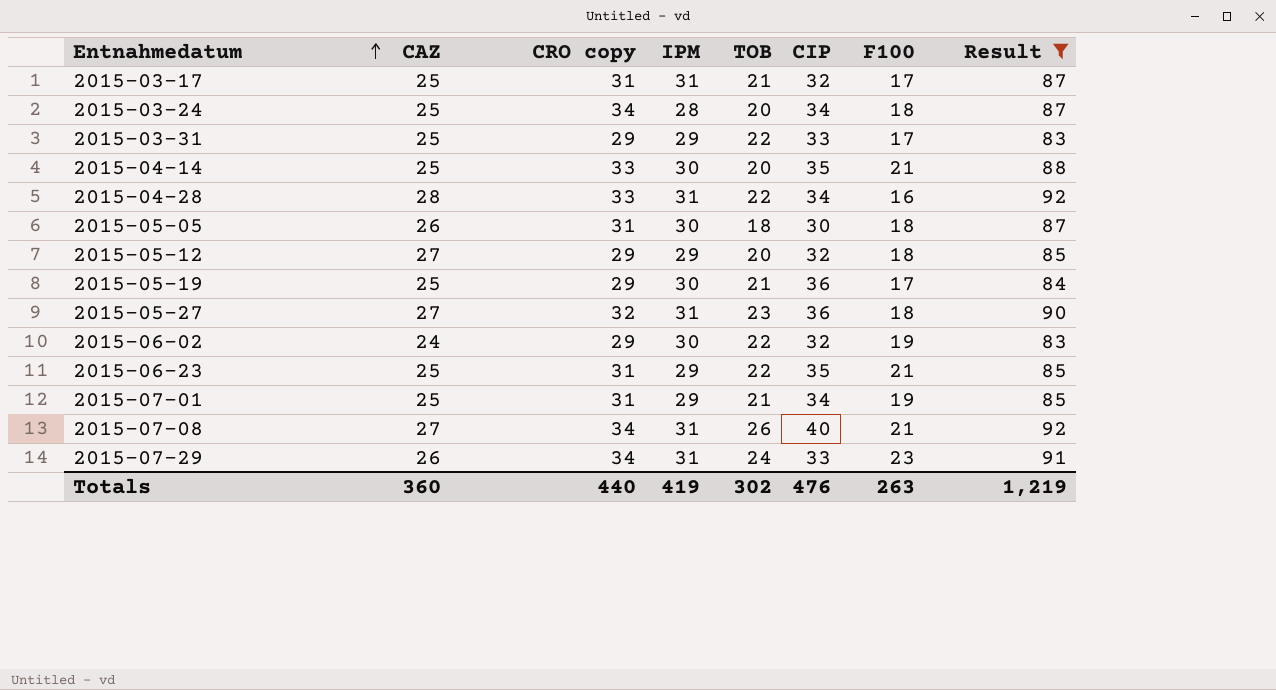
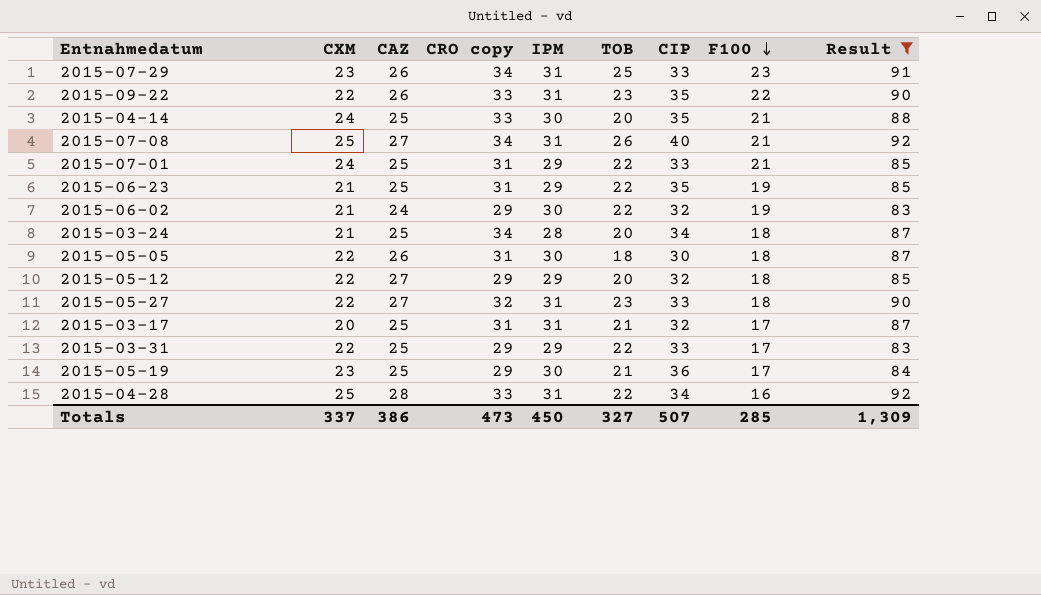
row order: Entnahmedatum ascending -> F100 descending
column CXM | position: none -> 2
2015-07-29 | TOB: 24 -> 25
row 2015-09-22: none -> 22 | 26 | 33 | 31 | 23 | 35 | 22 | 90
2015-07-01 | TOB: 21 -> 22
2015-07-01 | CIP: 34 -> 33
2015-07-01 | F100: 19 -> 21
2015-06-23 | F100: 21 -> 19
2015-05-27 | CIP: 36 -> 33
Totals | CAZ: 360 -> 386
Totals | CRO copy: 440 -> 473
Totals | IPM: 419 -> 450
Totals | TOB: 302 -> 327
Totals | CIP: 476 -> 507
Totals | F100: 263 -> 285
Totals | Result: 1,219 -> 1,309

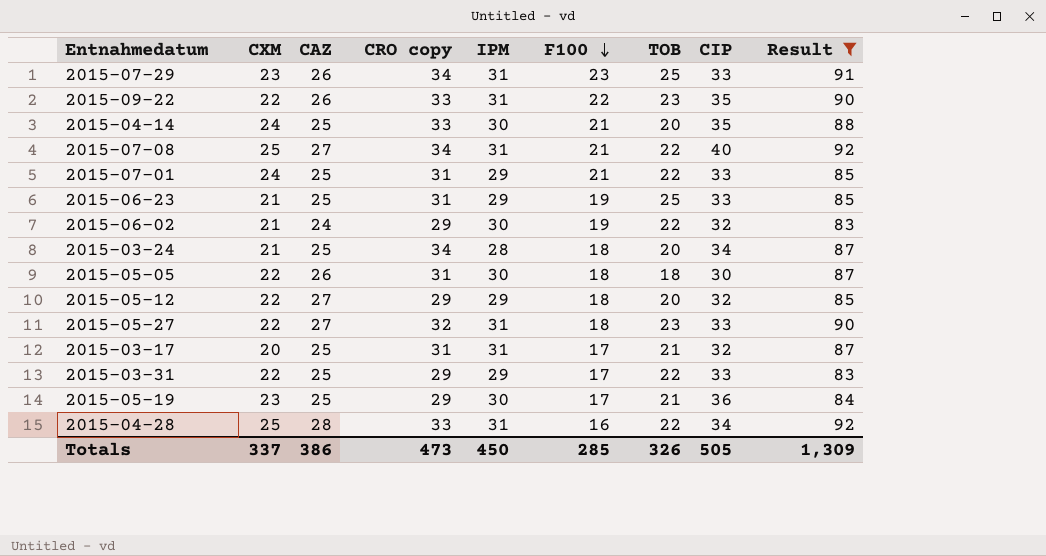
column F100 | position: 8 -> 6
2015-07-08 | TOB: 26 -> 22
2015-06-23 | TOB: 22 -> 25
2015-06-23 | CIP: 35 -> 33
Totals | TOB: 327 -> 326
Totals | CIP: 507 -> 505

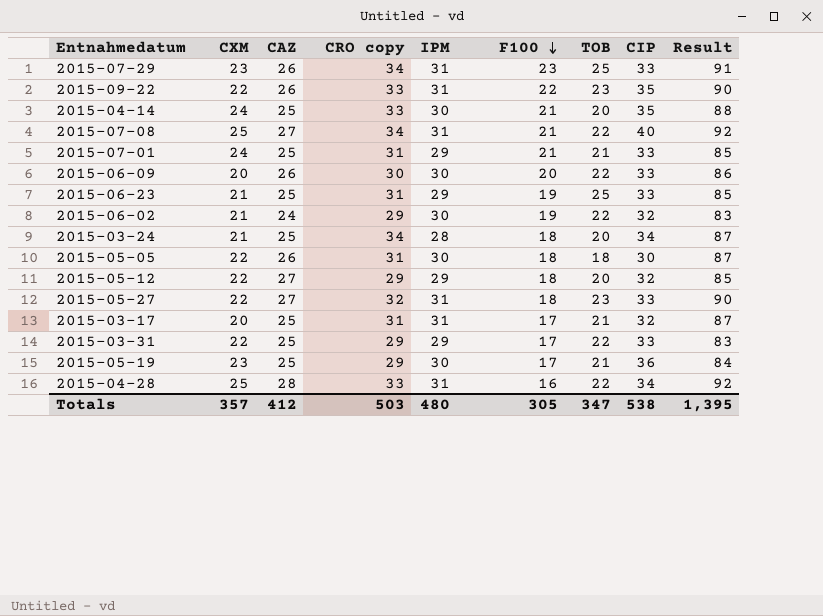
filter: Result != 86 -> none
2015-07-01 | TOB: 22 -> 21
Totals | CXM: 337 -> 357
Totals | CAZ: 386 -> 412
Totals | CRO copy: 473 -> 503
Totals | IPM: 450 -> 480
Totals | F100: 285 -> 305
Totals | TOB: 326 -> 347
Totals | CIP: 505 -> 538
Totals | Result: 1,309 -> 1,395

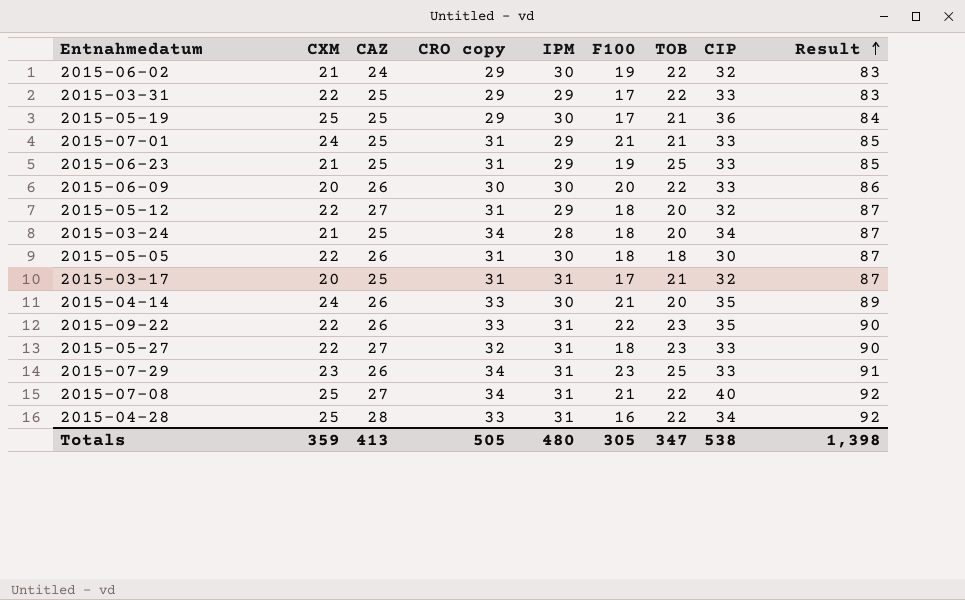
row order: F100 descending -> Result ascending
2015-05-19 | CXM: 23 -> 25
2015-05-12 | CRO copy: 29 -> 31
2015-05-12 | Result: 85 -> 87
2015-04-14 | CAZ: 25 -> 26
2015-04-14 | Result: 88 -> 89
Totals | CXM: 357 -> 359
Totals | CAZ: 412 -> 413
Totals | CRO copy: 503 -> 505
Totals | Result: 1,395 -> 1,398

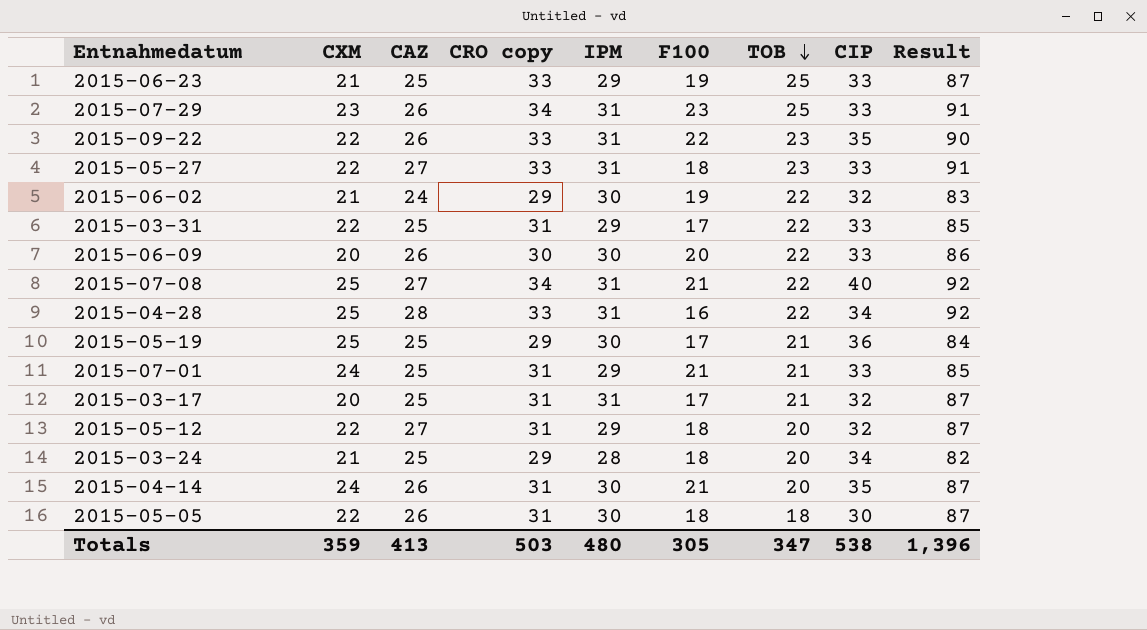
row order: Result ascending -> TOB descending
2015-06-23 | CRO copy: 31 -> 33
2015-06-23 | Result: 85 -> 87
2015-05-27 | CRO copy: 32 -> 33
2015-05-27 | Result: 90 -> 91
2015-03-31 | CRO copy: 29 -> 31
2015-03-31 | Result: 83 -> 85
2015-03-24 | CRO copy: 34 -> 29
2015-03-24 | Result: 87 -> 82
2015-04-14 | CRO copy: 33 -> 31
2015-04-14 | Result: 89 -> 87
Totals | CRO copy: 505 -> 503
Totals | Result: 1,398 -> 1,396

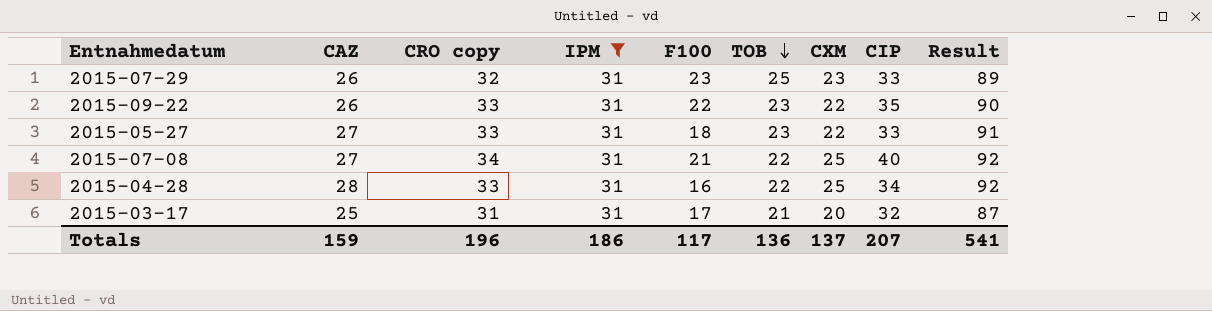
filter: none -> IPM = 31
column CXM | position: 2 -> 7
2015-07-29 | CRO copy: 34 -> 32
2015-07-29 | Result: 91 -> 89
Totals | CAZ: 413 -> 159
Totals | CRO copy: 503 -> 196
Totals | IPM: 480 -> 186
Totals | F100: 305 -> 117
Totals | TOB: 347 -> 136
Totals | CXM: 359 -> 137
Totals | CIP: 538 -> 207
Totals | Result: 1,396 -> 541

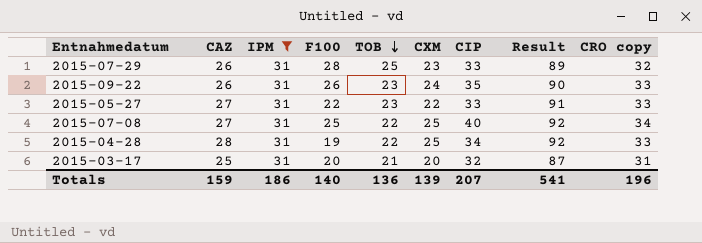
column CRO copy | position: 3 -> 9
2015-07-29 | F100: 23 -> 28
2015-09-22 | F100: 22 -> 26
2015-09-22 | CXM: 22 -> 24
2015-05-27 | F100: 18 -> 22
2015-07-08 | F100: 21 -> 25
2015-04-28 | F100: 16 -> 19
2015-03-17 | F100: 17 -> 20
Totals | F100: 117 -> 140
Totals | CXM: 137 -> 139

